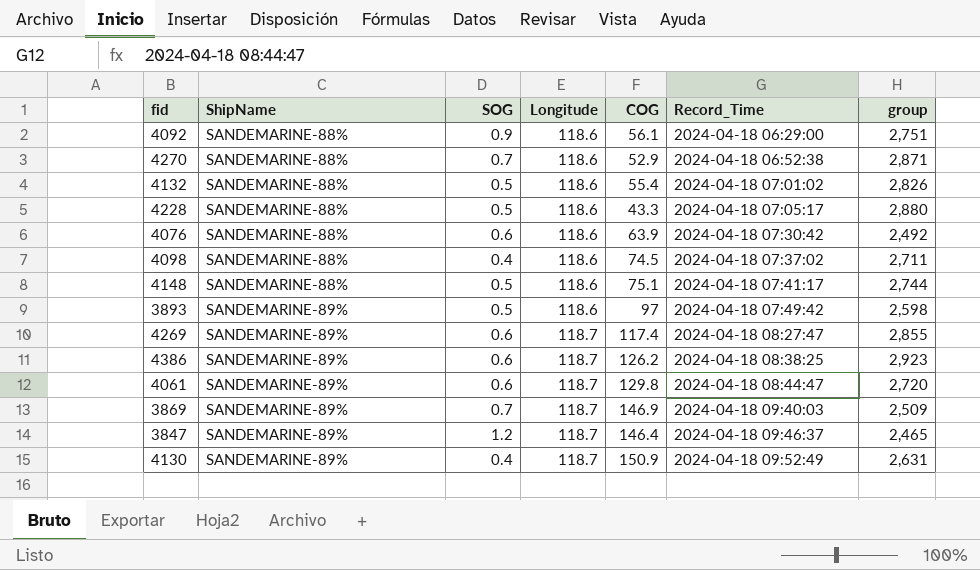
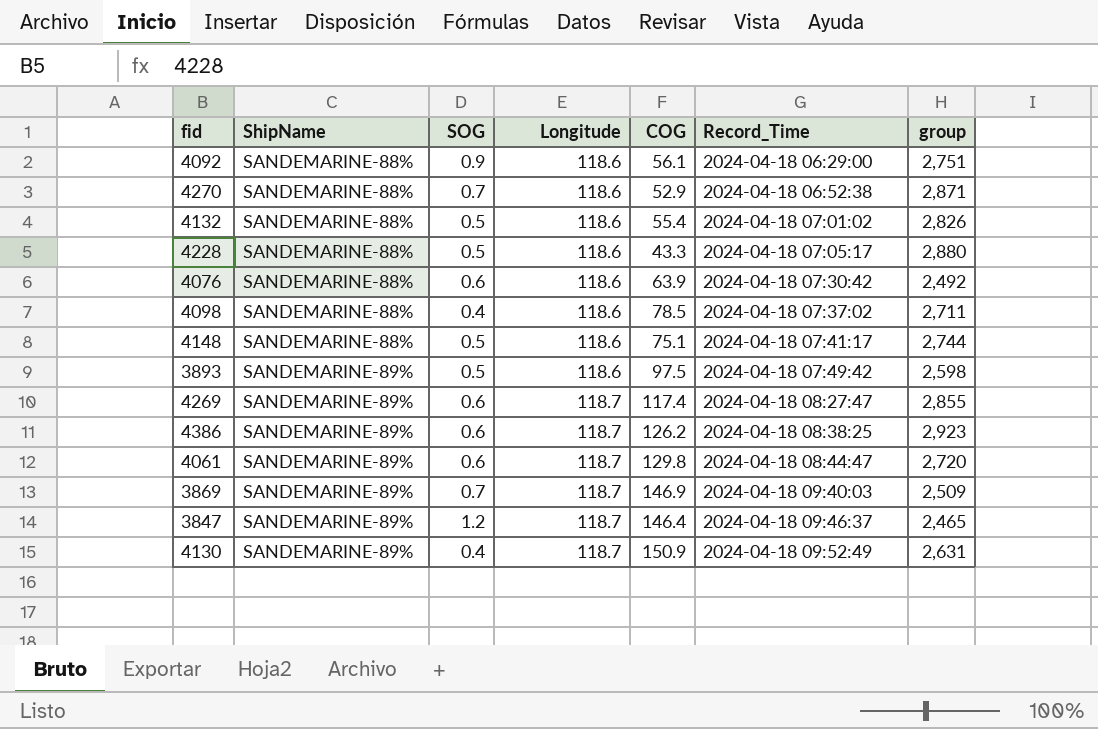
4098 | COG: 74.5 -> 78.5
3893 | COG: 97 -> 97.5

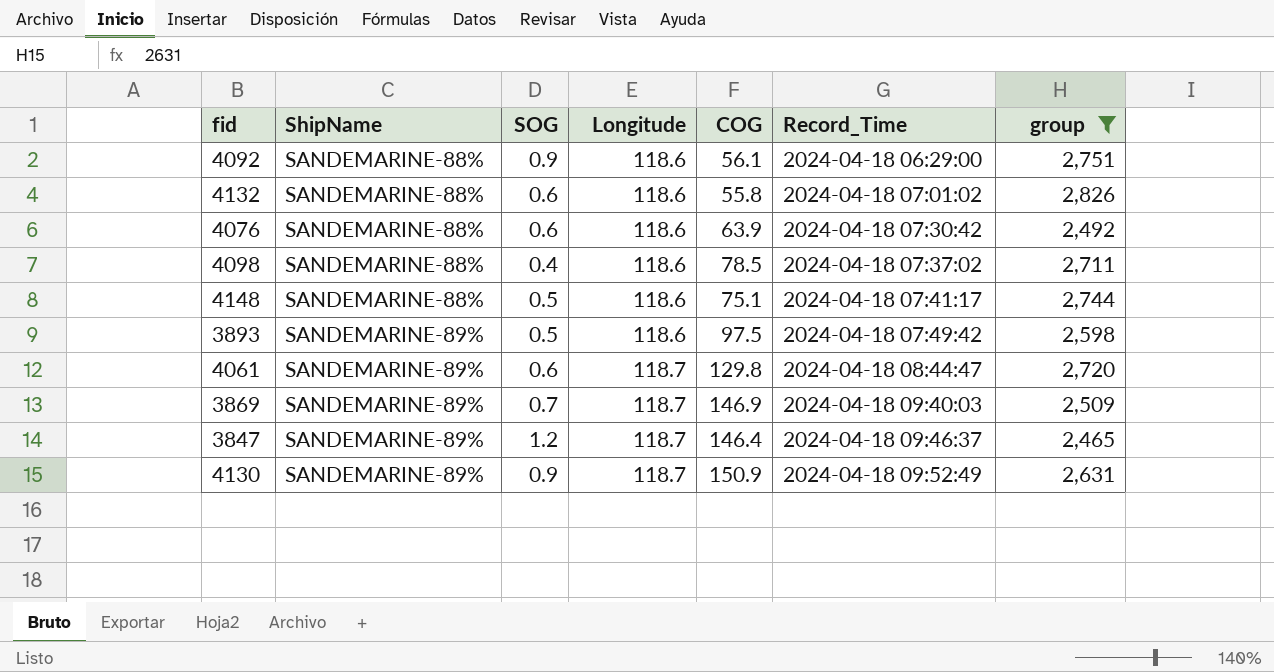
filter: none -> group <= 2,826
4132 | SOG: 0.5 -> 0.6
4132 | COG: 55.4 -> 55.8
4130 | SOG: 0.4 -> 0.9

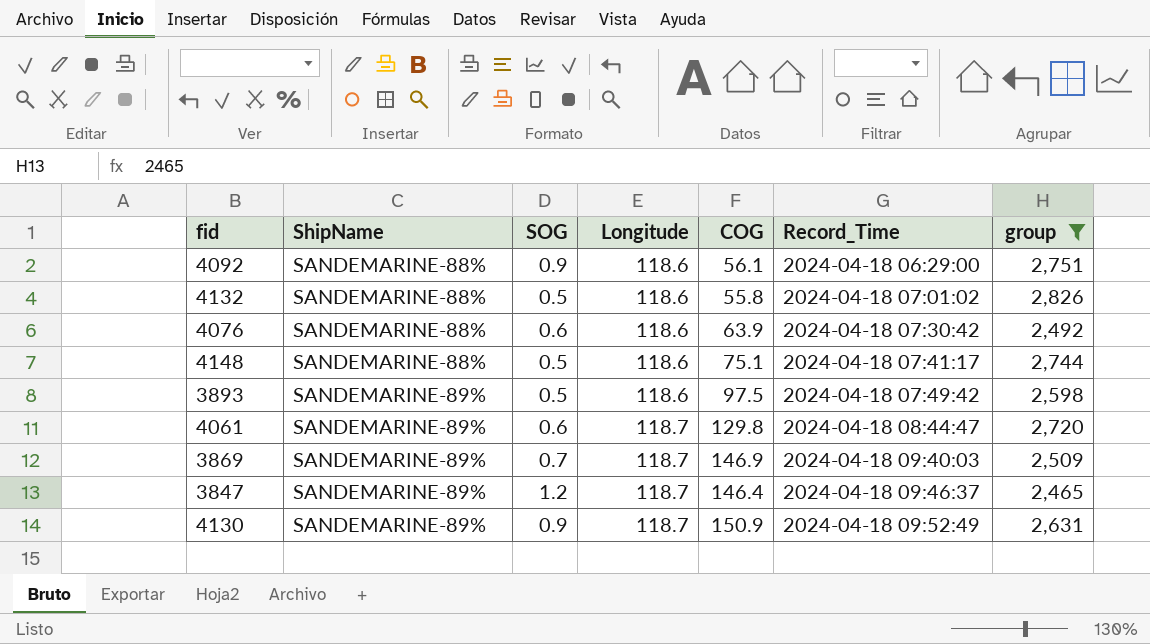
row 4098: SANDEMARINE-88% | 0.4 | 118.6 | 78.5 | 2024-04-18 07:37:02 | 2,711 -> none
4132 | SOG: 0.6 -> 0.5

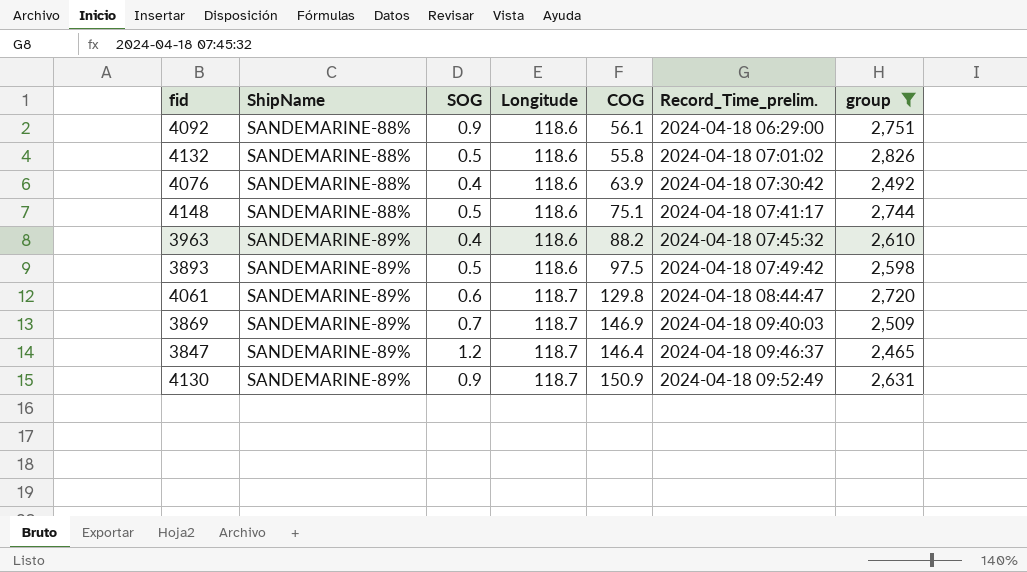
column name: Record_Time -> Record_Time_prelim.
4076 | SOG: 0.6 -> 0.4
row 3963: none -> SANDEMARINE-89% | 0.4 | 118.6 | 88.2 | 2024-04-18 07:45:32 | 2,610

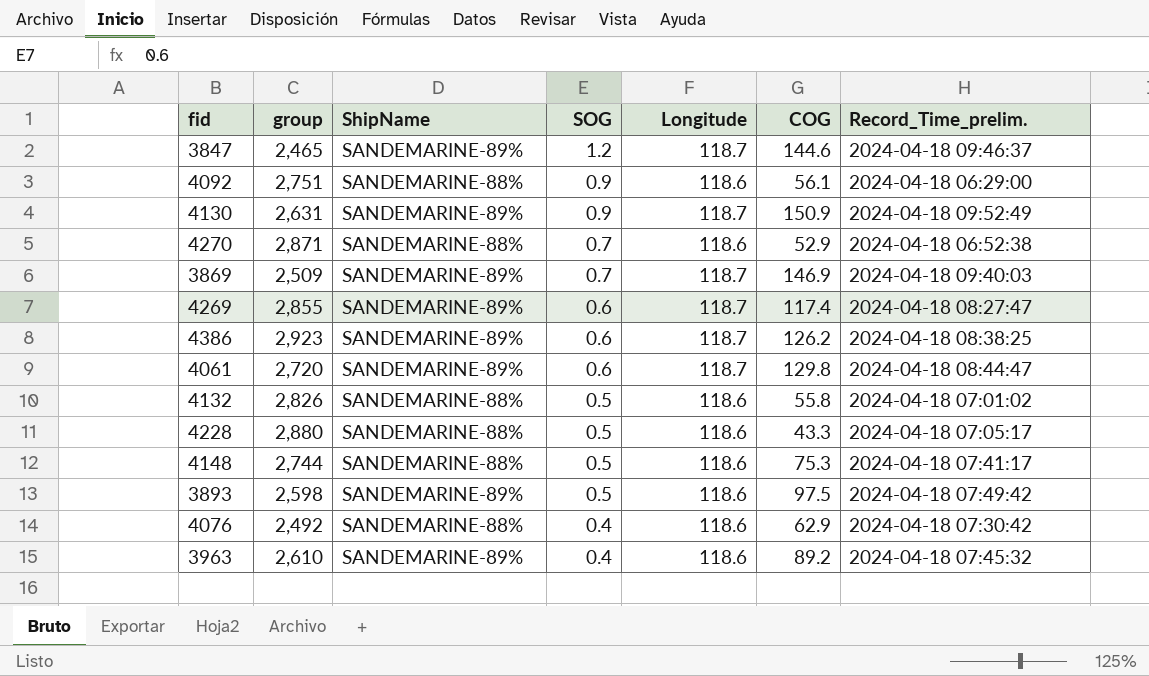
filter: group <= 2,826 -> none
row order: ShipName ascending -> SOG descending
column group | position: 7 -> 2
3847 | COG: 146.4 -> 144.6
4148 | COG: 75.1 -> 75.3
4076 | COG: 63.9 -> 62.9
3963 | COG: 88.2 -> 89.2

